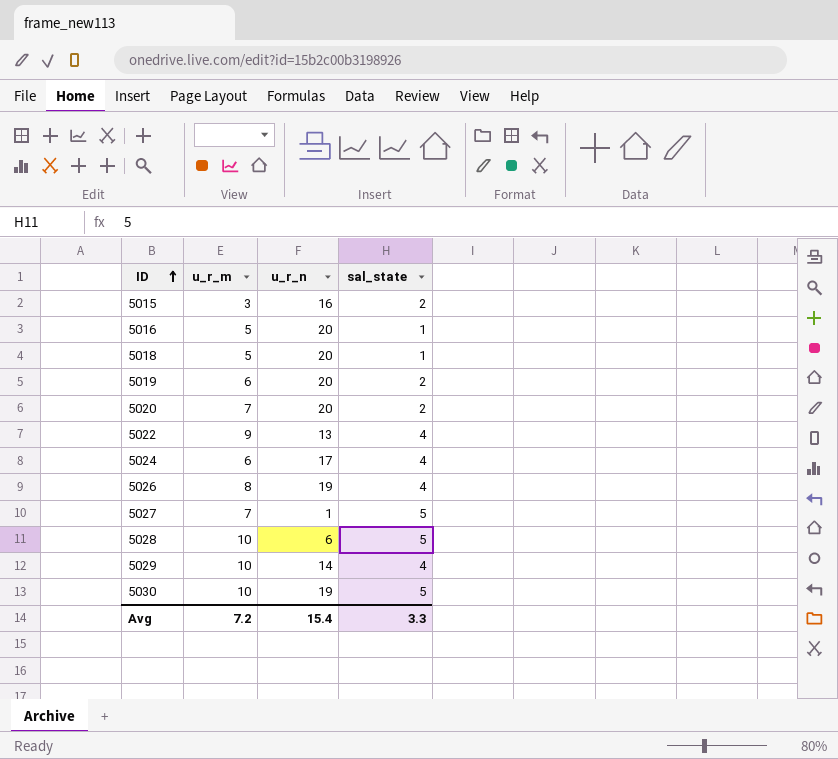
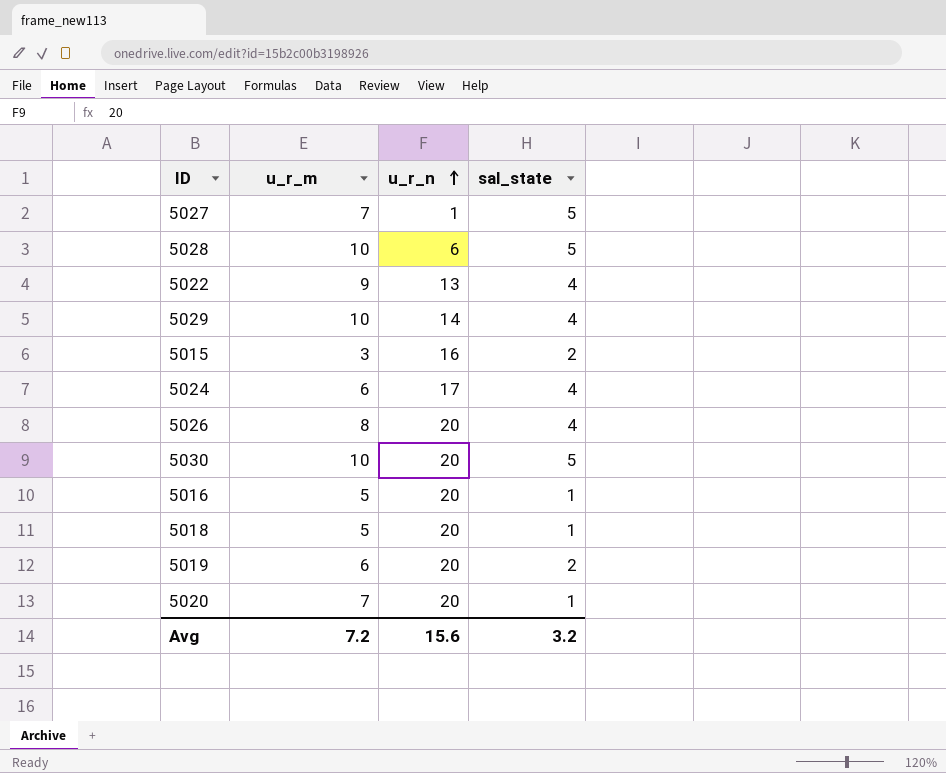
row order: ID ascending -> u_r_n ascending
5026 | u_r_n: 19 -> 20
5030 | u_r_n: 19 -> 20
5020 | sal_state: 2 -> 1
Avg | u_r_n: 15.4 -> 15.6
Avg | sal_state: 3.3 -> 3.2

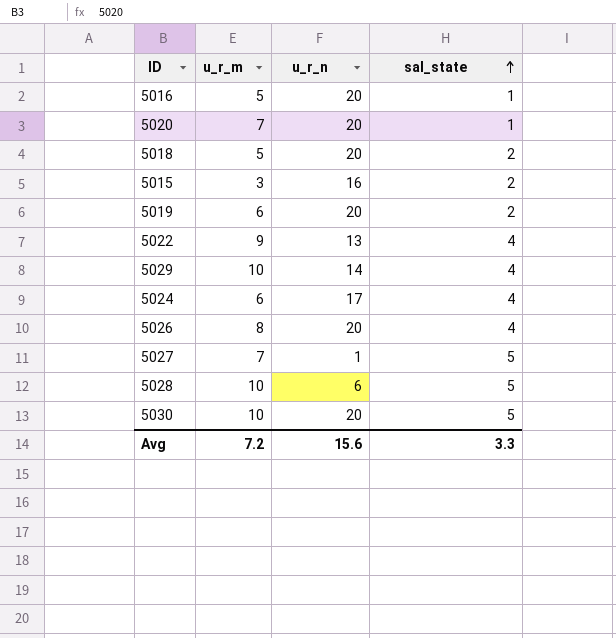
row order: u_r_n ascending -> sal_state ascending
5018 | sal_state: 1 -> 2
Avg | sal_state: 3.2 -> 3.3

